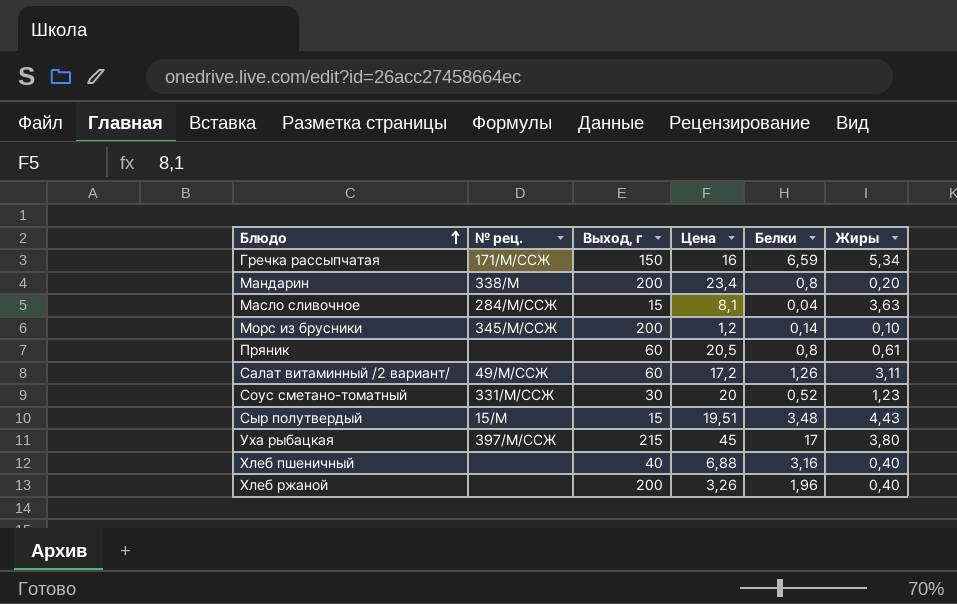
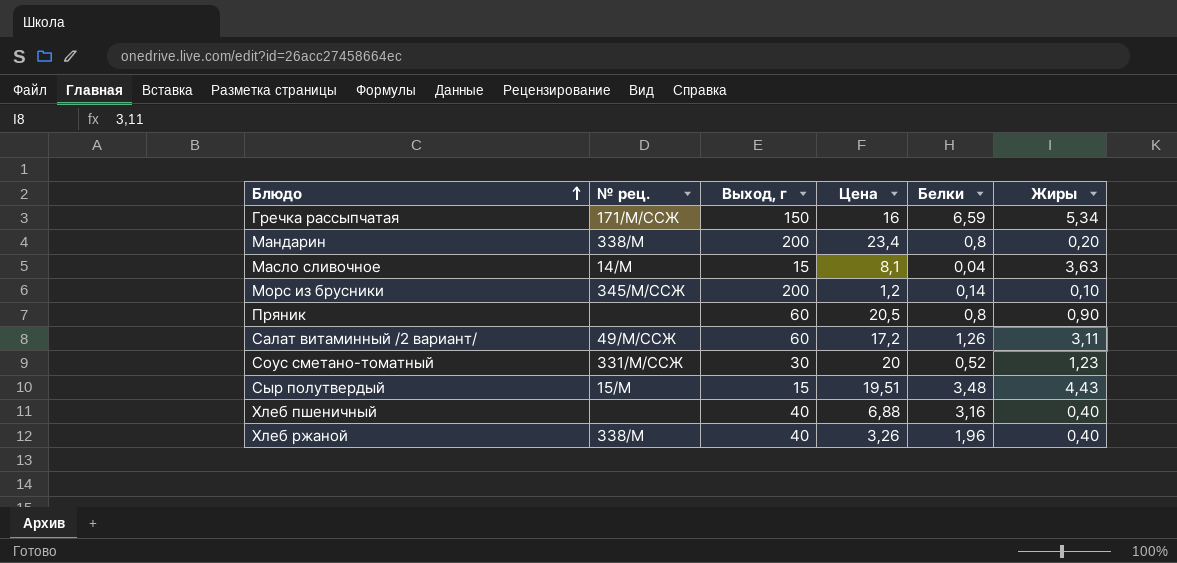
row Уха рыбацкая: 397/М/ССЖ | 215 | 45 | 17 | 3,80 -> none
Масло сливочное | № рец.: 284/М/ССЖ -> 14/М
Пряник | Жиры: 0,61 -> 0,90
Хлеб ржаной | № рец.: none -> 338/М
Хлеб ржаной | Выход, г: 200 -> 40

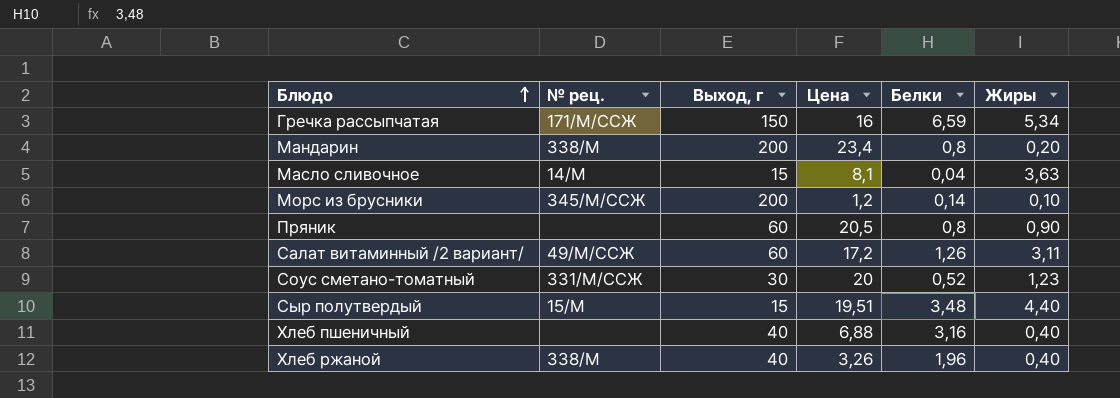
Сыр полутвердый | Жиры: 4,43 -> 4,40

